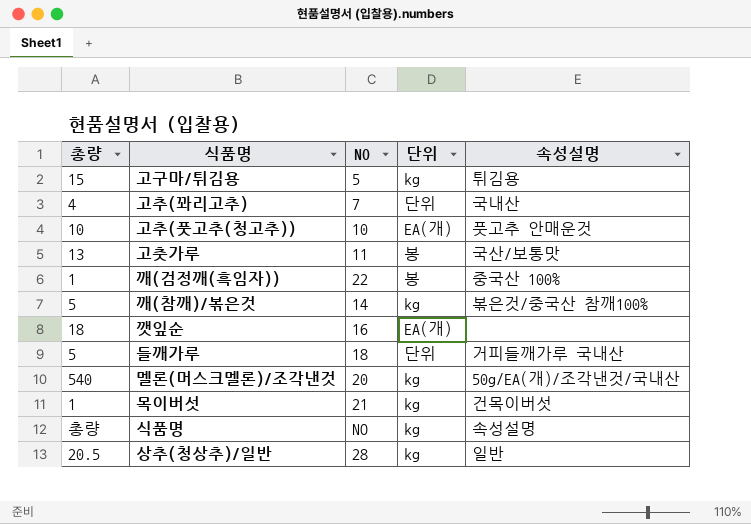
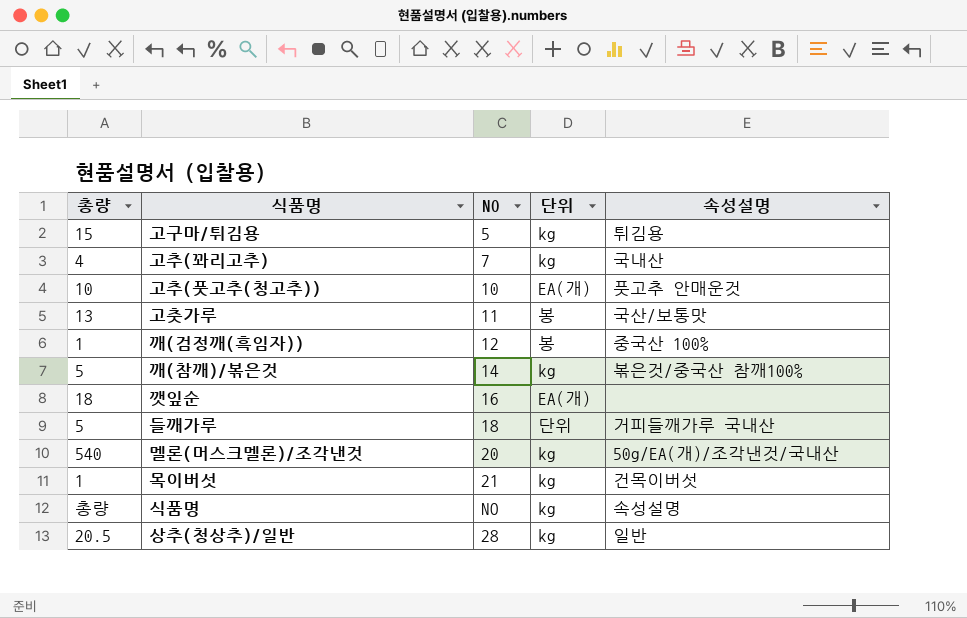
고추(꽈리고추) | 단위: 단위 -> kg
깨(검정깨(흑임자)) | NO: 22 -> 12

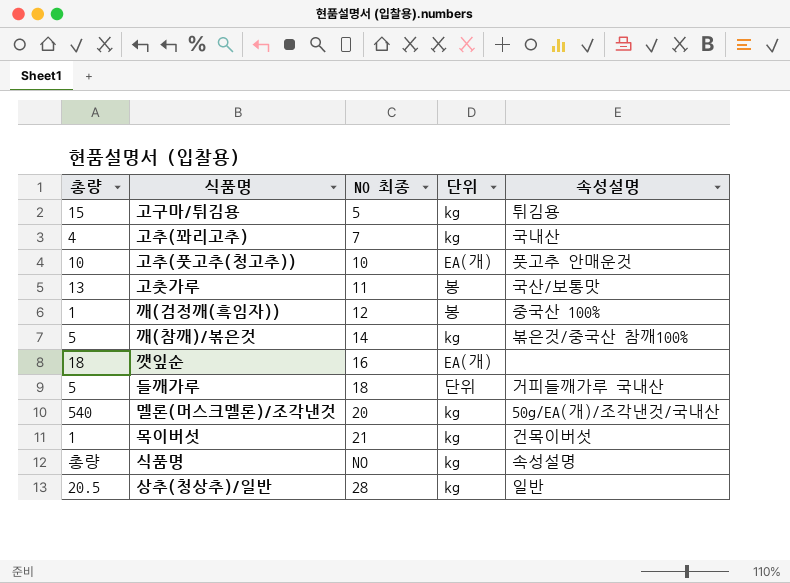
column name: NO -> NO 최종

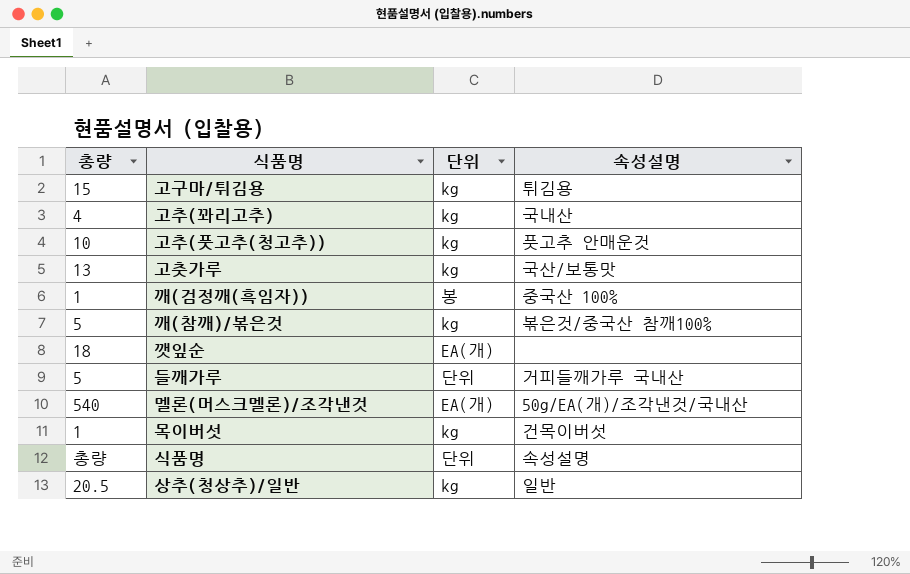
column NO 최종 | position: 3 -> none
고추(풋고추(청고추)) | 단위: EA(개) -> kg
고춧가루 | 단위: 봉 -> kg
멜론(머스크멜론)/조각낸것 | 단위: kg -> EA(개)
식품명 | 단위: kg -> 단위

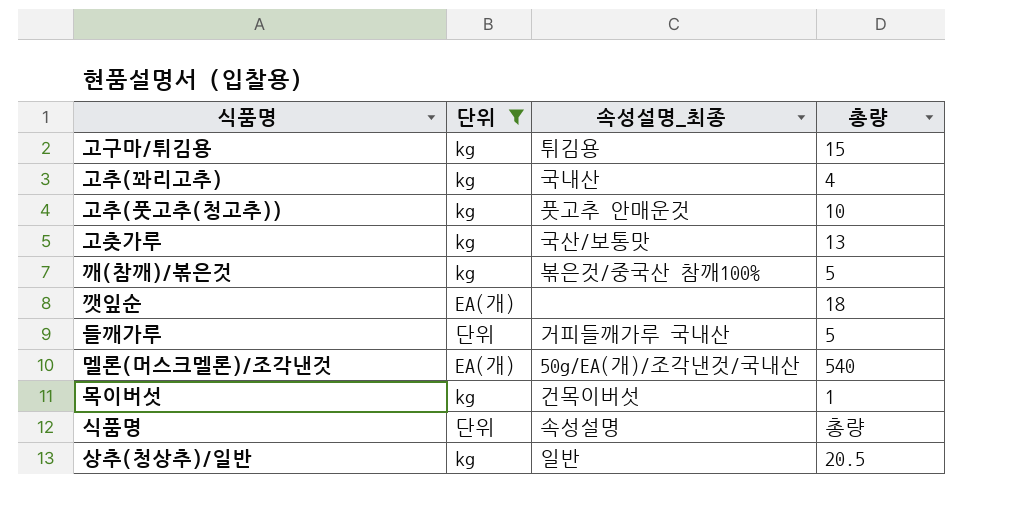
filter: none -> 단위 != 봉
column name: 속성설명 -> 속성설명_최종
column 총량 | position: 1 -> 4

